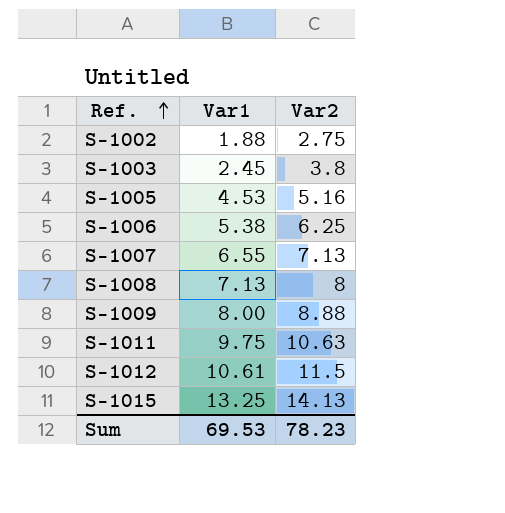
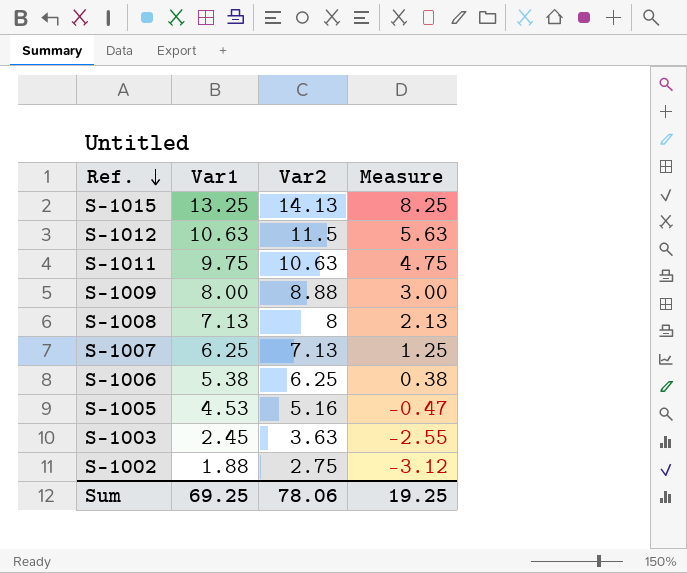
row order: Ref. ascending -> Ref. descending
column Measure | formula: none -> [Var1] - 5
S-1012 | Var1: 10.61 -> 10.63
S-1007 | Var1: 6.55 -> 6.25
S-1003 | Var2: 3.8 -> 3.63
Sum | Var1: 69.53 -> 69.25
Sum | Var2: 78.23 -> 78.06

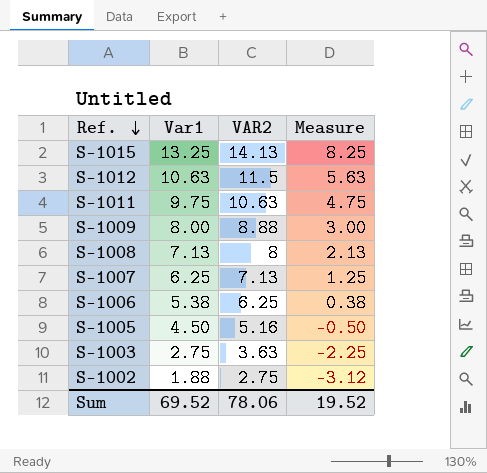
column name: Var2 -> VAR2
S-1005 | Var1: 4.53 -> 4.50
S-1005 | Measure: -0.47 -> -0.50
S-1003 | Var1: 2.45 -> 2.75
S-1003 | Measure: -2.55 -> -2.25
Sum | Var1: 69.25 -> 69.52
Sum | Measure: 19.25 -> 19.52

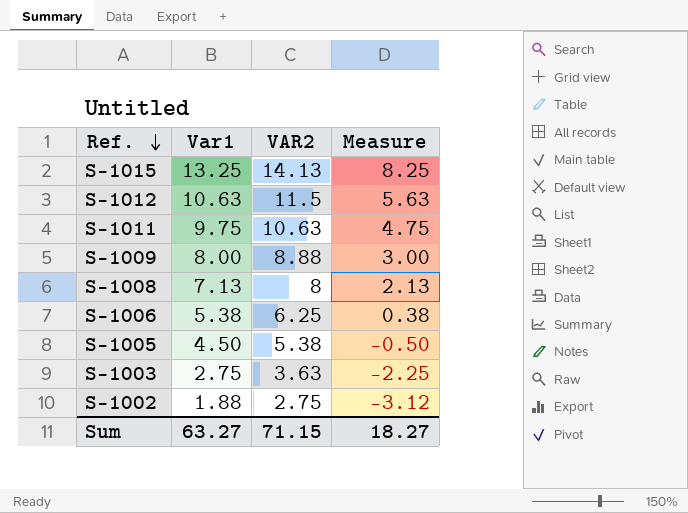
row S-1007: 6.25 | 7.13 | 1.25 -> none
S-1005 | VAR2: 5.16 -> 5.38
Sum | Var1: 69.52 -> 63.27
Sum | VAR2: 78.06 -> 71.15
Sum | Measure: 19.52 -> 18.27

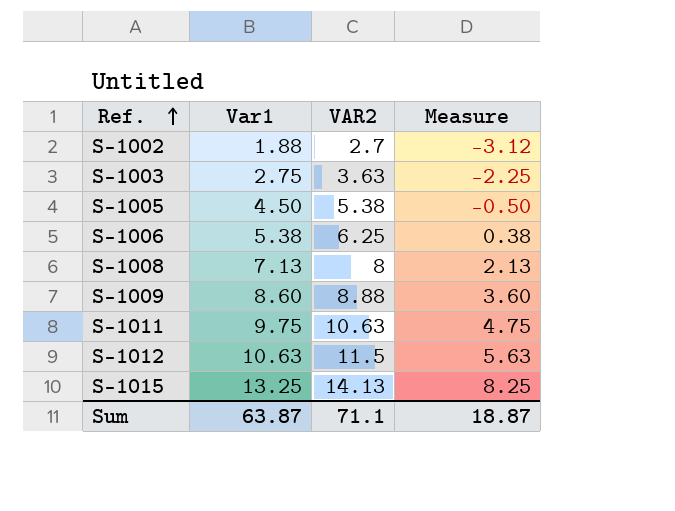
row order: Ref. descending -> Ref. ascending
S-1002 | VAR2: 2.75 -> 2.7
S-1009 | Var1: 8.00 -> 8.60
S-1009 | Measure: 3.00 -> 3.60
Sum | Var1: 63.27 -> 63.87
Sum | VAR2: 71.15 -> 71.1
Sum | Measure: 18.27 -> 18.87

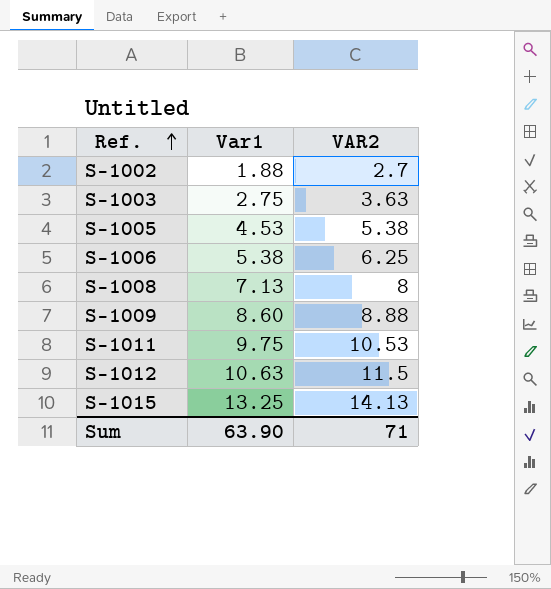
column Measure | formula: [Var1] - 5 -> none
S-1005 | Var1: 4.50 -> 4.53
S-1011 | VAR2: 10.63 -> 10.53
Sum | Var1: 63.87 -> 63.90
Sum | VAR2: 71.1 -> 71

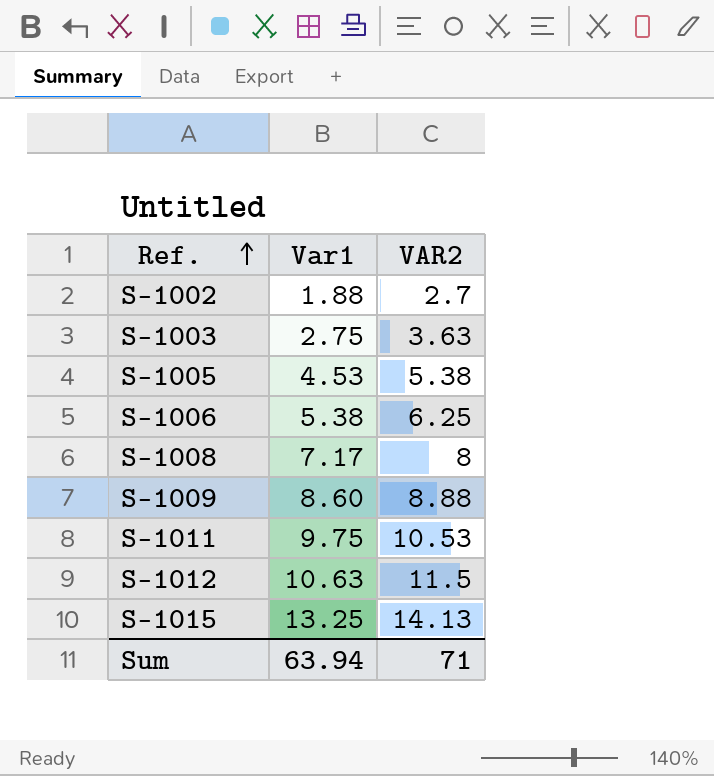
S-1008 | Var1: 7.13 -> 7.17
Sum | Var1: 63.90 -> 63.94

